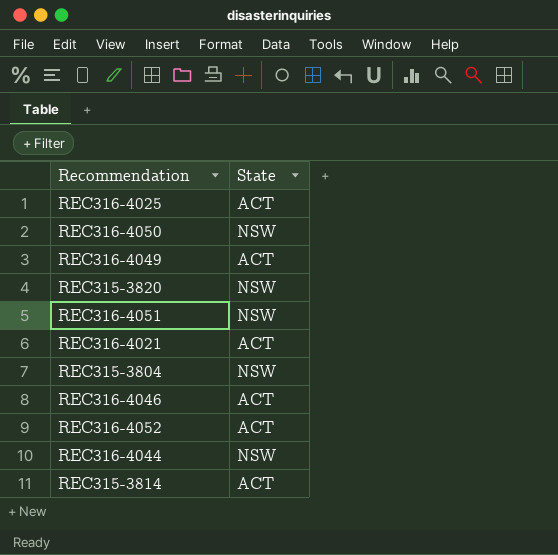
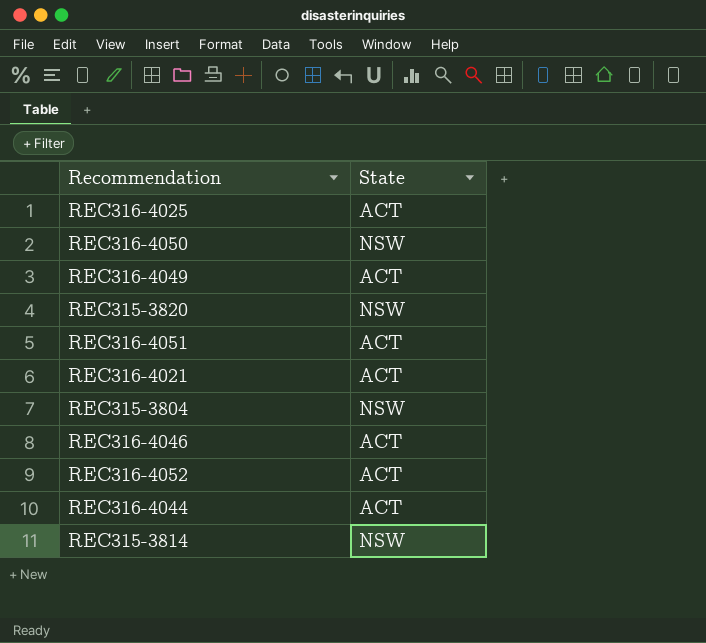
REC316-4051 | State: NSW -> ACT
REC316-4044 | State: NSW -> ACT
REC315-3814 | State: ACT -> NSW

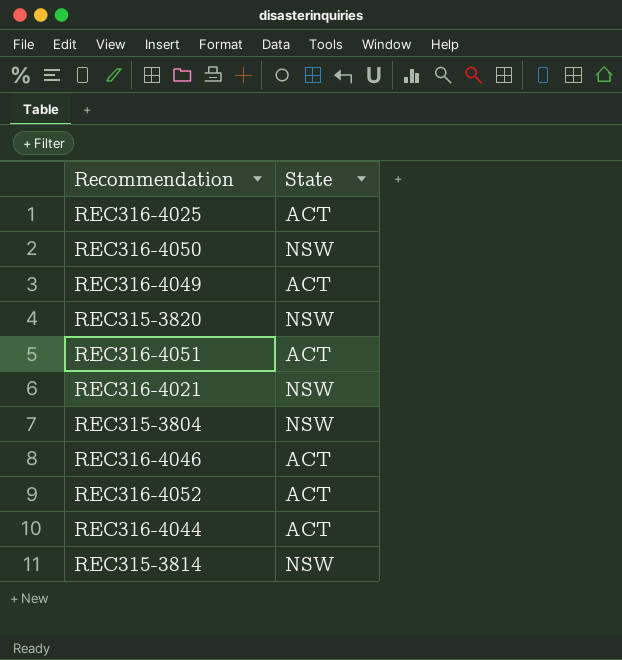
REC316-4021 | State: ACT -> NSW

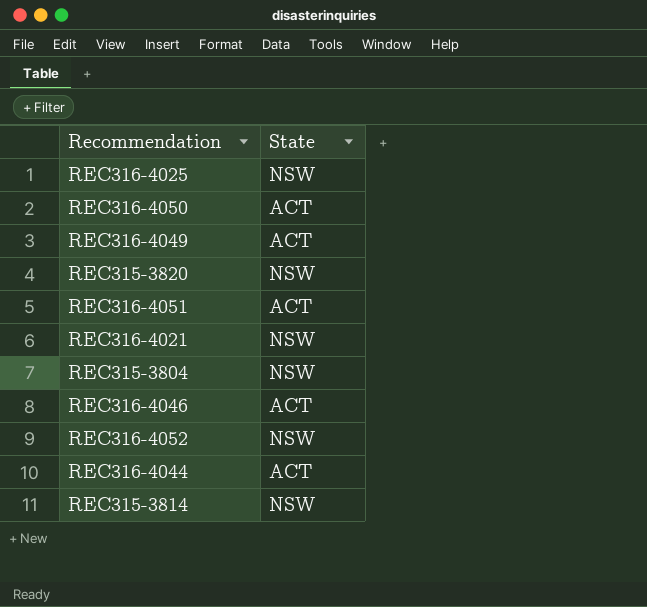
REC316-4025 | State: ACT -> NSW
REC316-4050 | State: NSW -> ACT
REC316-4052 | State: ACT -> NSW

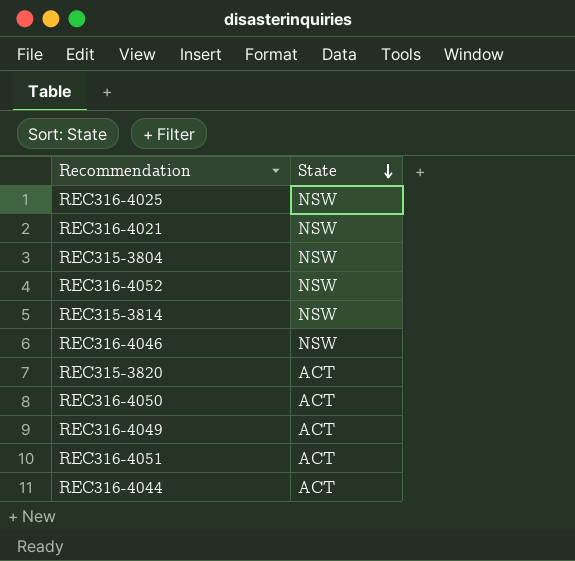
row order: none -> State descending
REC316-4046 | State: ACT -> NSW
REC315-3820 | State: NSW -> ACT

